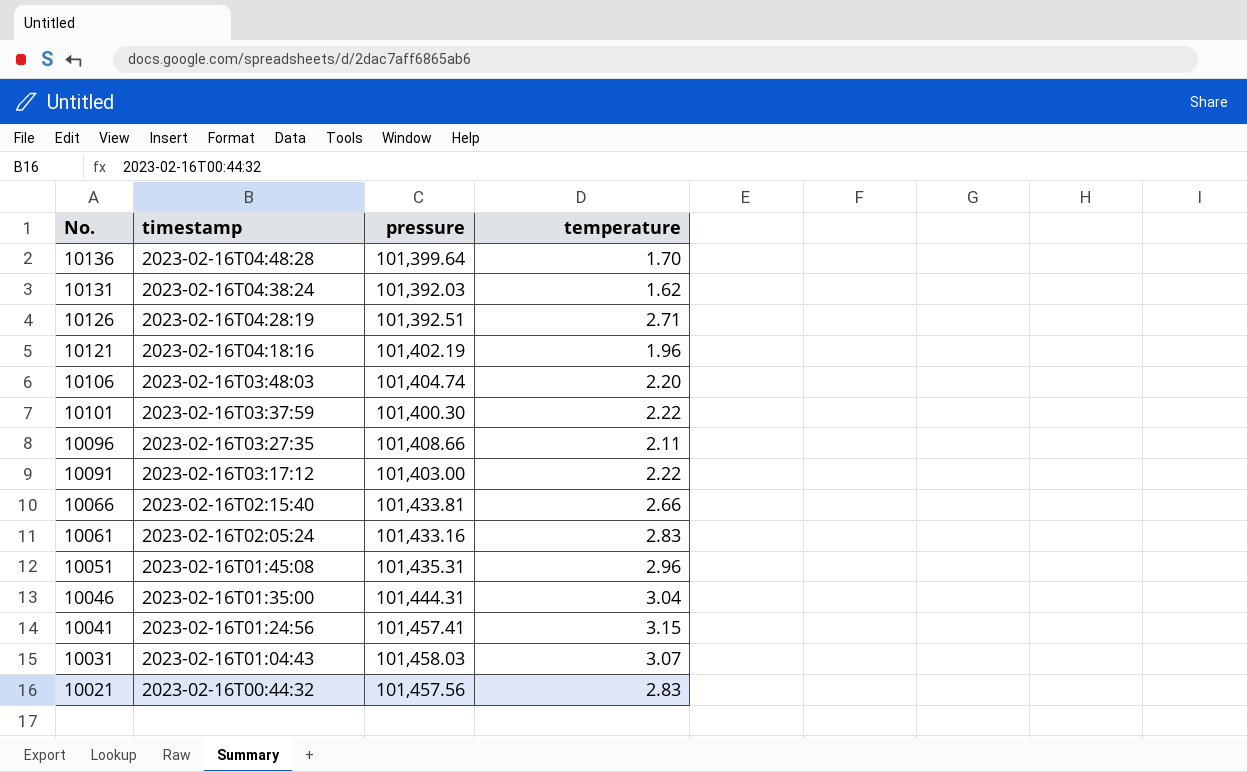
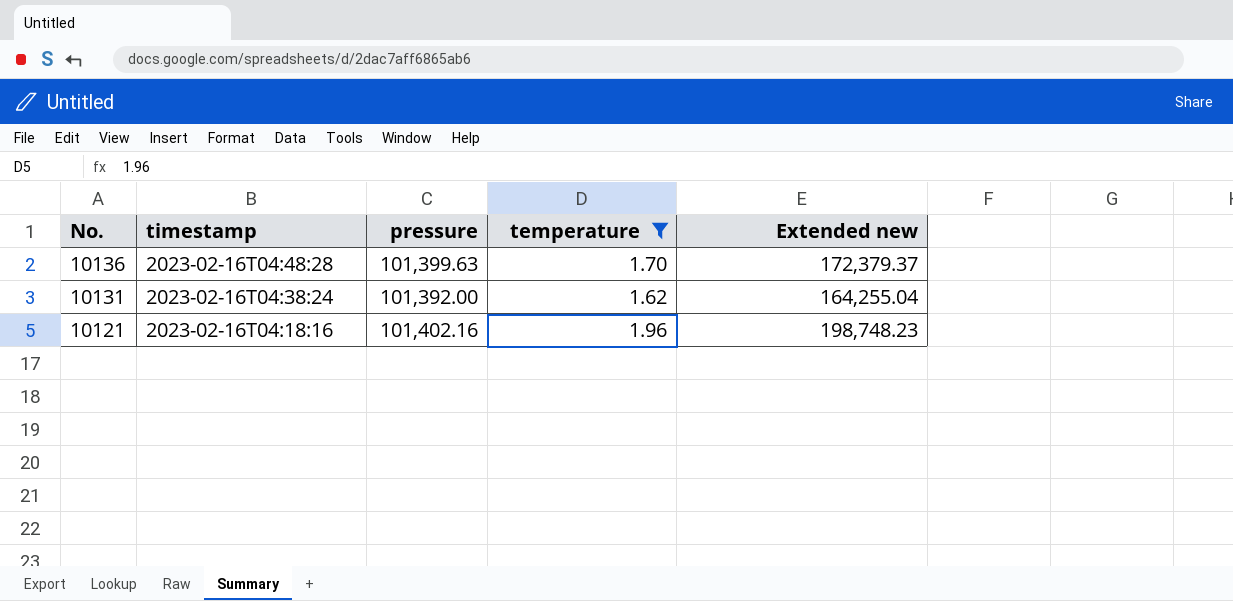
filter: none -> temperature <= 1.96
column Extended new | formula: none -> [pressure] * [temperature]
10136 | pressure: 101,399.64 -> 101,399.63
10131 | pressure: 101,392.03 -> 101,392.00
10121 | pressure: 101,402.19 -> 101,402.16

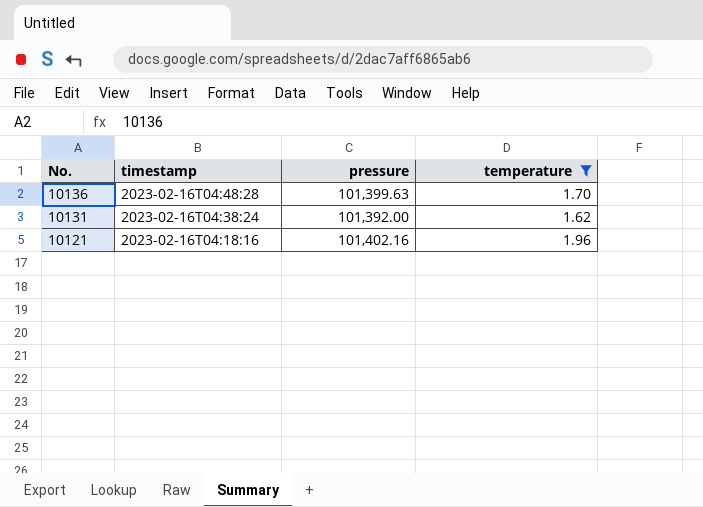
column Extended new | formula: [pressure] * [temperature] -> none

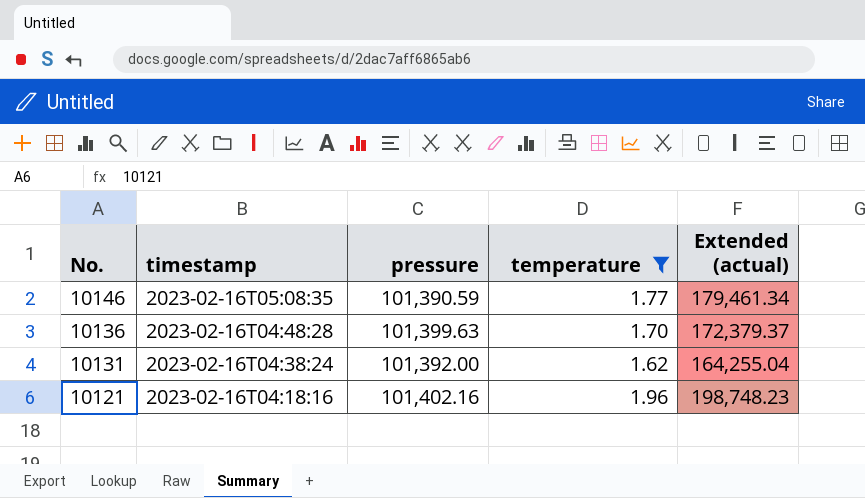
column Extended (actual) | formula: none -> [pressure] * [temperature]
row 10146: none -> 2023-02-16T05:08:35 | 101,390.59 | 1.77 | 179,461.34

